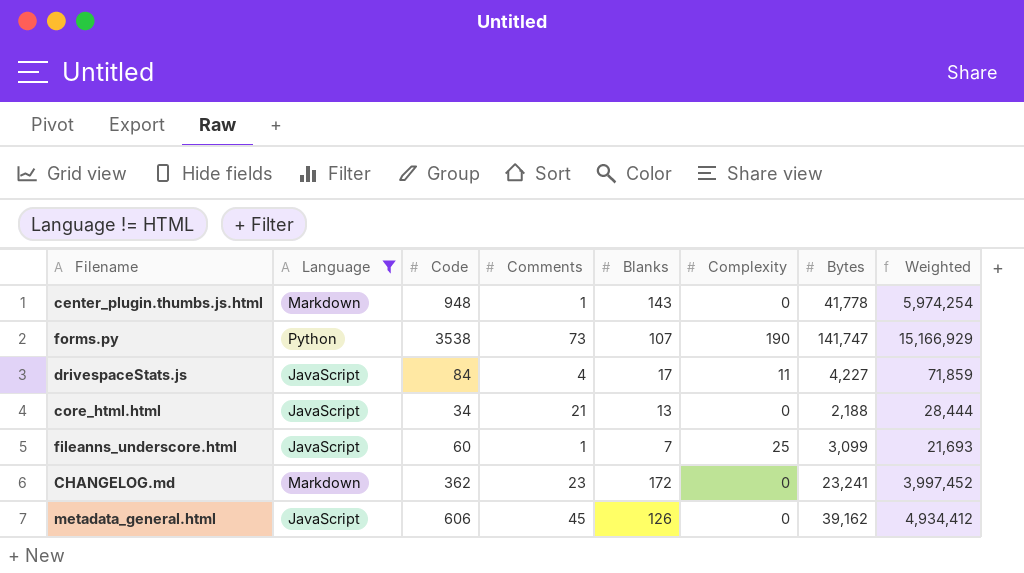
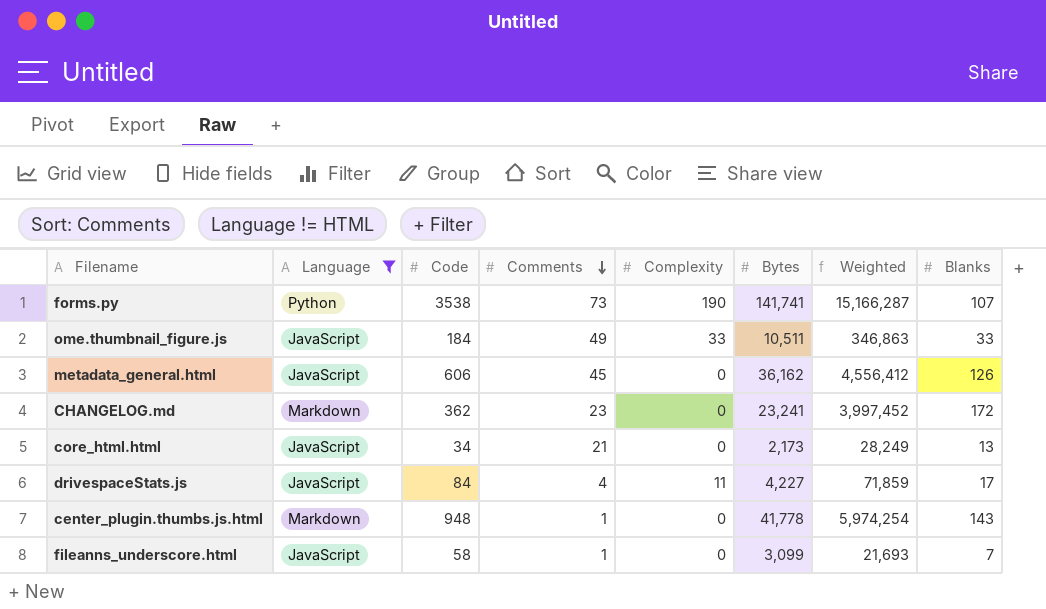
row order: none -> Comments descending
column Blanks | position: 5 -> 8
forms.py | Bytes: 141,747 -> 141,741
forms.py | Weighted: 15,166,929 -> 15,166,287
row ome.thumbnail_figure.js: none -> JavaScript | 184 | 49 | 33 | 10,511 | 346,863 | 33
metadata_general.html | Bytes: 39,162 -> 36,162
metadata_general.html | Weighted: 4,934,412 -> 4,556,412
core_html.html | Bytes: 2,188 -> 2,173
core_html.html | Weighted: 28,444 -> 28,249
fileanns_underscore.html | Code: 60 -> 58
fileanns_underscore.html | Complexity: 25 -> 0

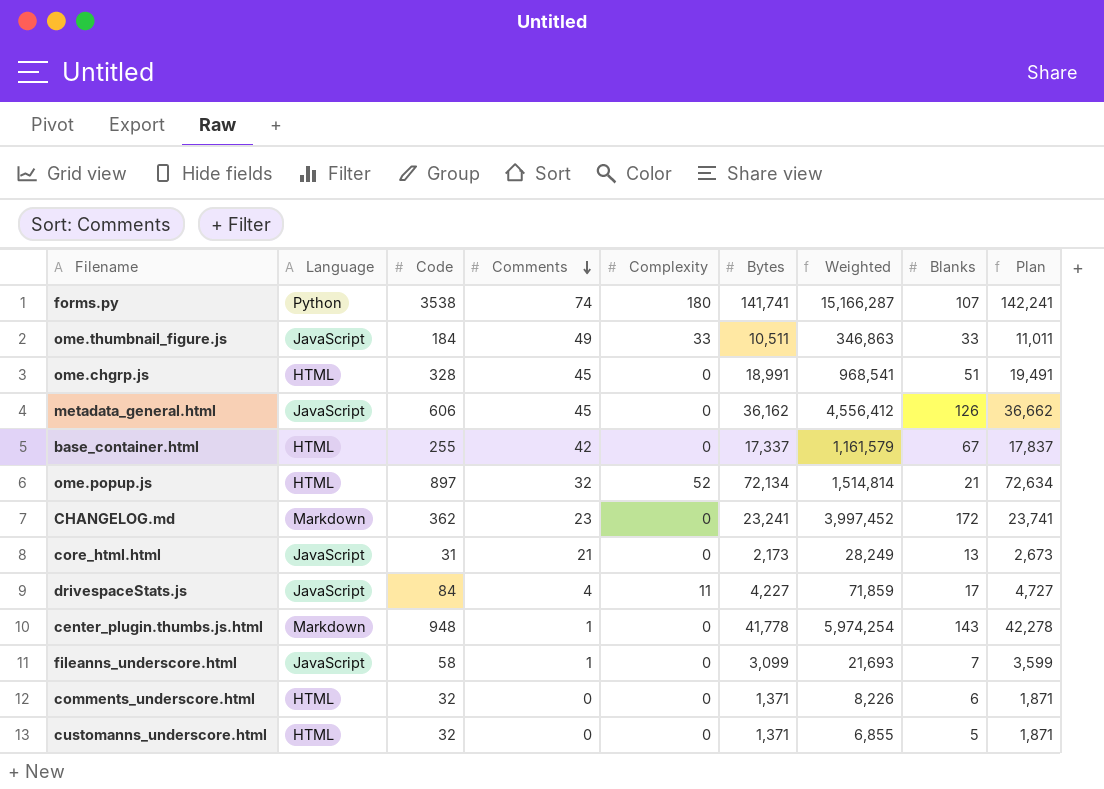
filter: Language != HTML -> none
column Plan | formula: none -> [Bytes] + 500
forms.py | Comments: 73 -> 74
forms.py | Complexity: 190 -> 180
core_html.html | Code: 34 -> 31

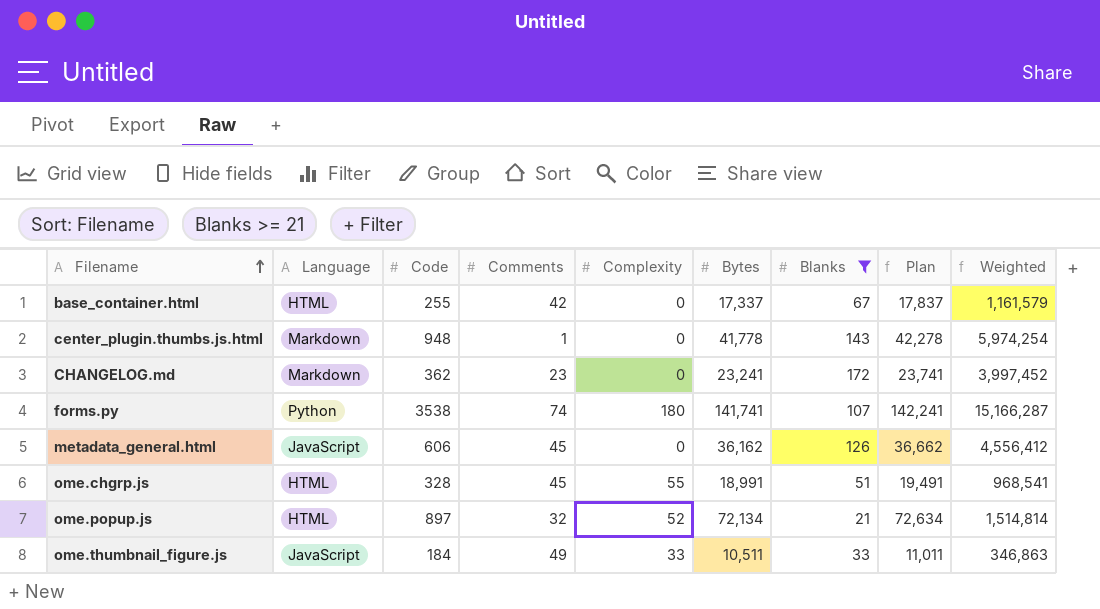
filter: none -> Blanks >= 21
row order: Comments descending -> Filename ascending
column Weighted | position: 7 -> 9
ome.chgrp.js | Complexity: 0 -> 55

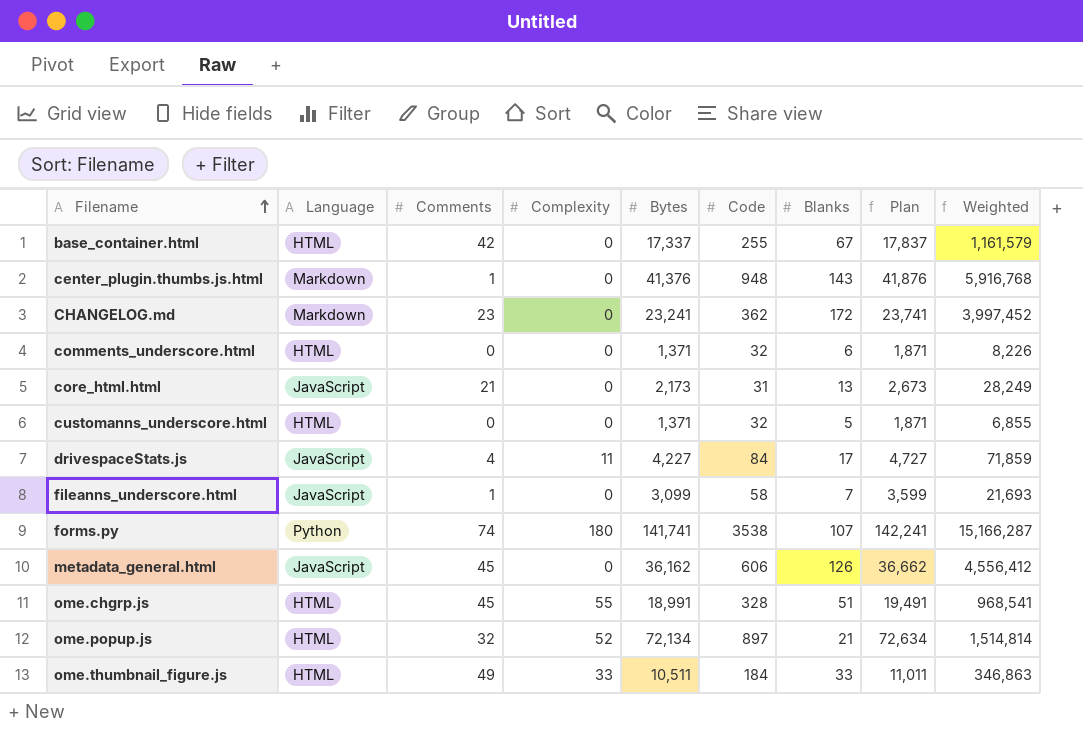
filter: Blanks >= 21 -> none
column Code | position: 3 -> 6
center_plugin.thumbs.js.html | Bytes: 41,778 -> 41,376
center_plugin.thumbs.js.html | Plan: 42,278 -> 41,876
center_plugin.thumbs.js.html | Weighted: 5,974,254 -> 5,916,768
ome.thumbnail_figure.js | Language: JavaScript -> HTML

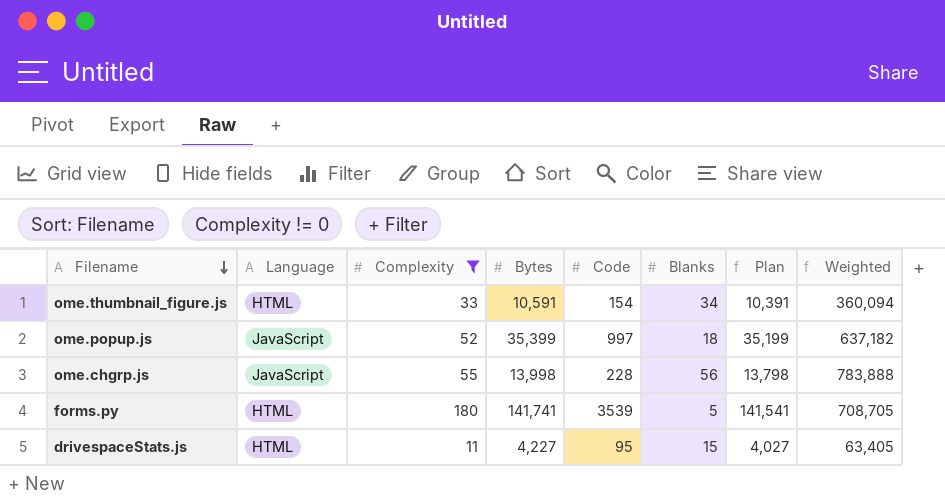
filter: none -> Complexity != 0
row order: Filename ascending -> Filename descending
column Comments | position: 3 -> none
column Plan | formula: [Bytes] + 500 -> [Bytes] - 200
ome.thumbnail_figure.js | Bytes: 10,511 -> 10,591
ome.thumbnail_figure.js | Code: 184 -> 154
ome.thumbnail_figure.js | Blanks: 33 -> 34
ome.thumbnail_figure.js | Weighted: 346,863 -> 360,094
ome.popup.js | Language: HTML -> JavaScript
ome.popup.js | Bytes: 72,134 -> 35,399
ome.popup.js | Code: 897 -> 997
ome.popup.js | Blanks: 21 -> 18
ome.popup.js | Weighted: 1,514,814 -> 637,182
ome.chgrp.js | Language: HTML -> JavaScript
ome.chgrp.js | Bytes: 18,991 -> 13,998
ome.chgrp.js | Code: 328 -> 228
ome.chgrp.js | Blanks: 51 -> 56
ome.chgrp.js | Weighted: 968,541 -> 783,888
forms.py | Language: Python -> HTML
forms.py | Code: 3538 -> 3539
forms.py | Blanks: 107 -> 5
forms.py | Weighted: 15,166,287 -> 708,705
drivespaceStats.js | Language: JavaScript -> HTML
drivespaceStats.js | Code: 84 -> 95
drivespaceStats.js | Blanks: 17 -> 15
drivespaceStats.js | Weighted: 71,859 -> 63,405

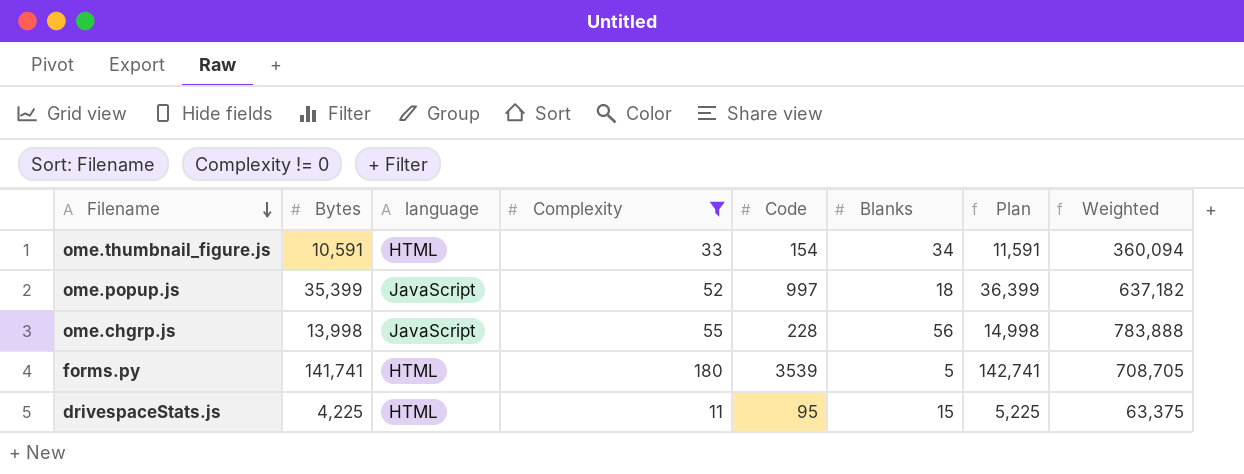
column Bytes | position: 4 -> 2
column name: Language -> language
column Plan | formula: [Bytes] - 200 -> [Bytes] + 1000
drivespaceStats.js | Bytes: 4,227 -> 4,225
drivespaceStats.js | Weighted: 63,405 -> 63,375

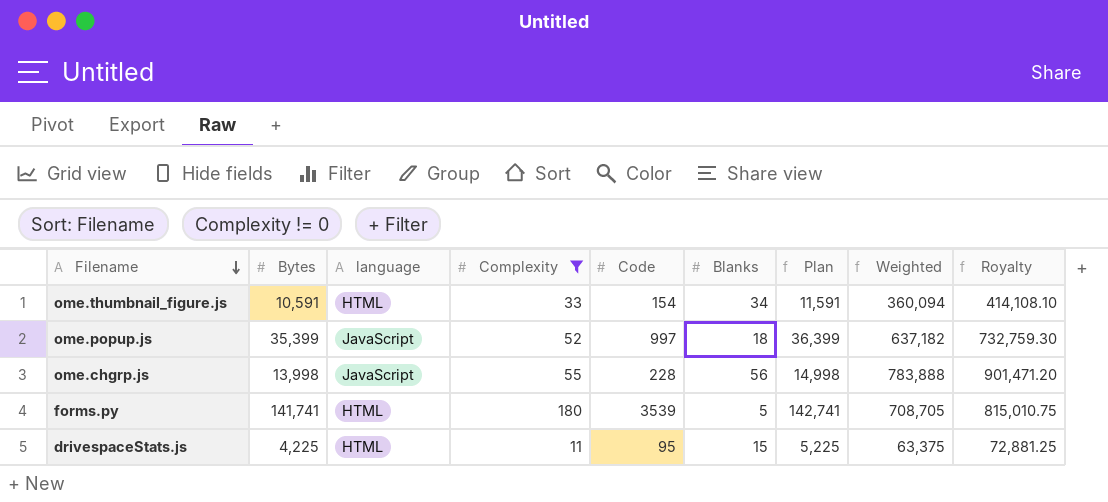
column Royalty | formula: none -> [Weighted] * 1.15

